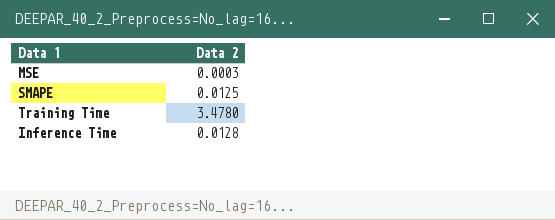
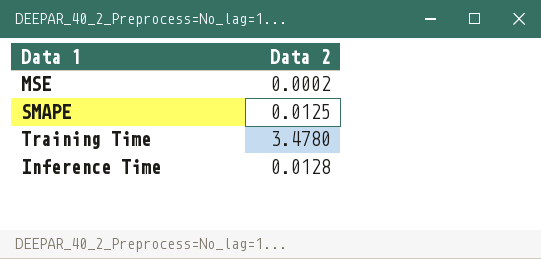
MSE | Data 2: 0.0003 -> 0.0002

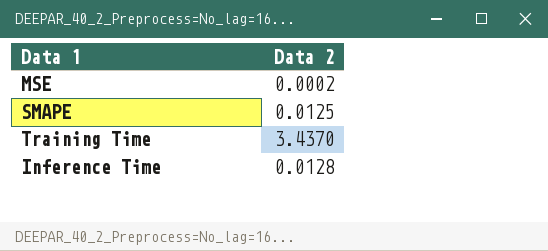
Training Time | Data 2: 3.4780 -> 3.4370

